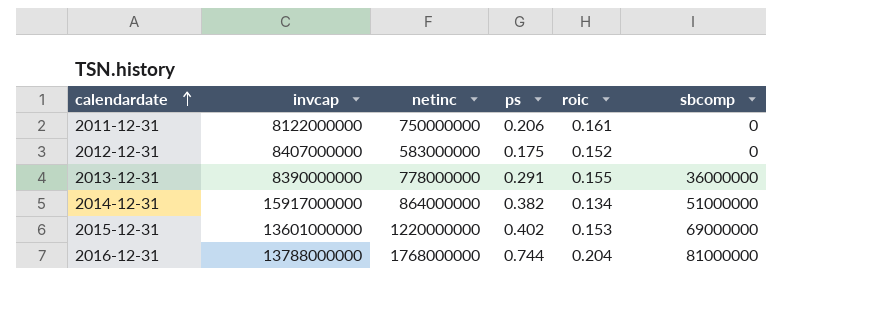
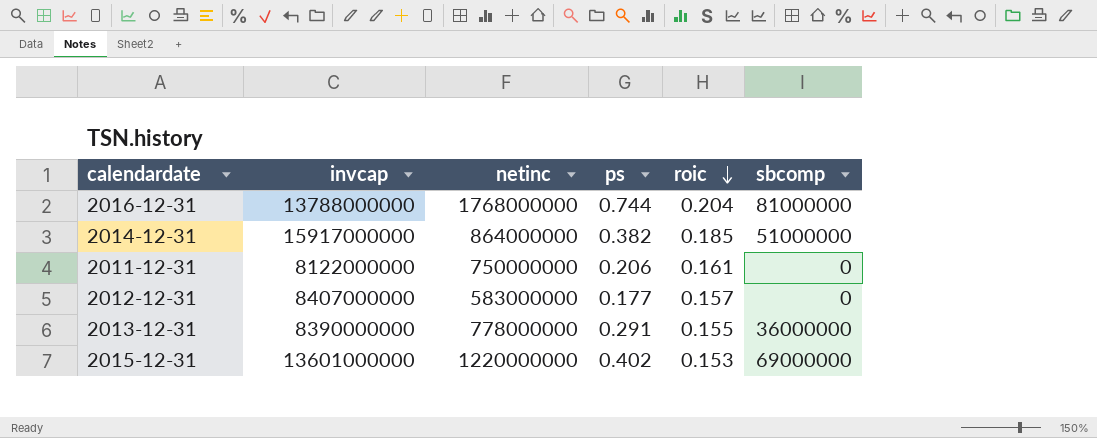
row order: calendardate ascending -> roic descending
2014-12-31 | roic: 0.134 -> 0.185
2012-12-31 | ps: 0.175 -> 0.177
2012-12-31 | roic: 0.152 -> 0.157

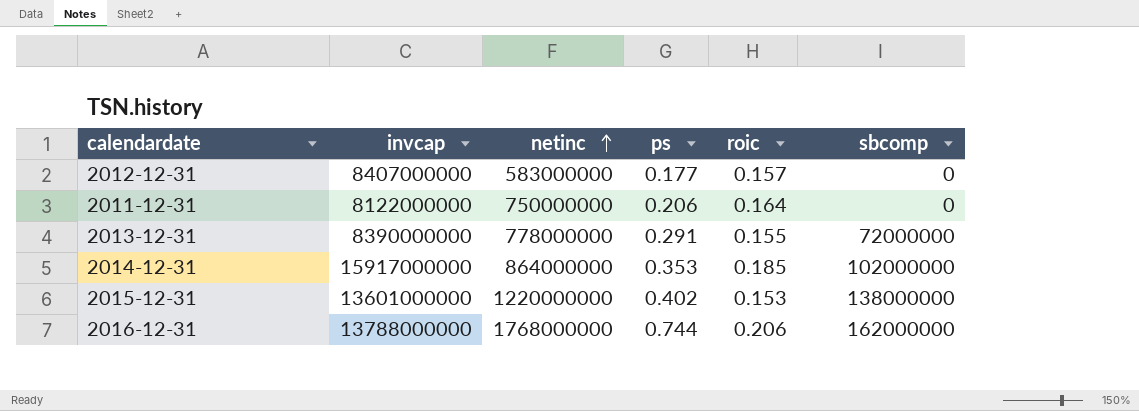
row order: roic descending -> netinc ascending
2011-12-31 | roic: 0.161 -> 0.164
2013-12-31 | sbcomp: 36000000 -> 72000000
2014-12-31 | ps: 0.382 -> 0.353
2014-12-31 | sbcomp: 51000000 -> 102000000
2015-12-31 | sbcomp: 69000000 -> 138000000
2016-12-31 | roic: 0.204 -> 0.206
2016-12-31 | sbcomp: 81000000 -> 162000000

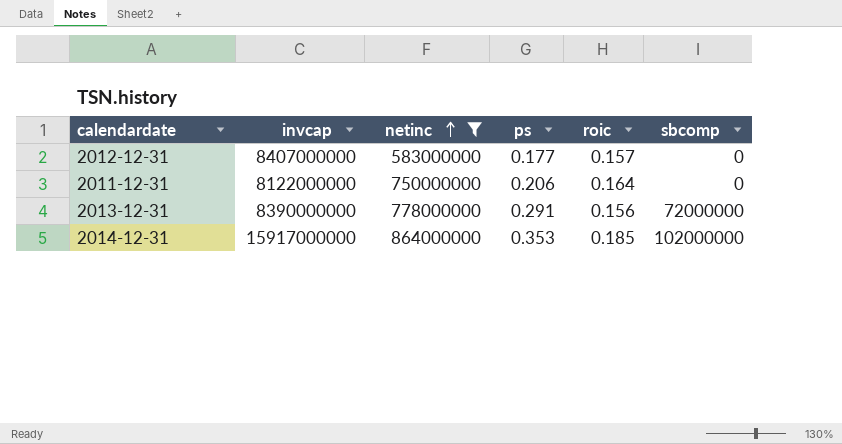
filter: none -> netinc <= 864000000
2013-12-31 | roic: 0.155 -> 0.156

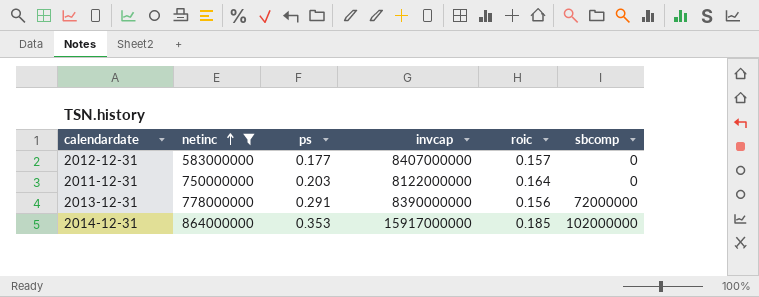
column invcap | position: 2 -> 4
2011-12-31 | ps: 0.206 -> 0.203

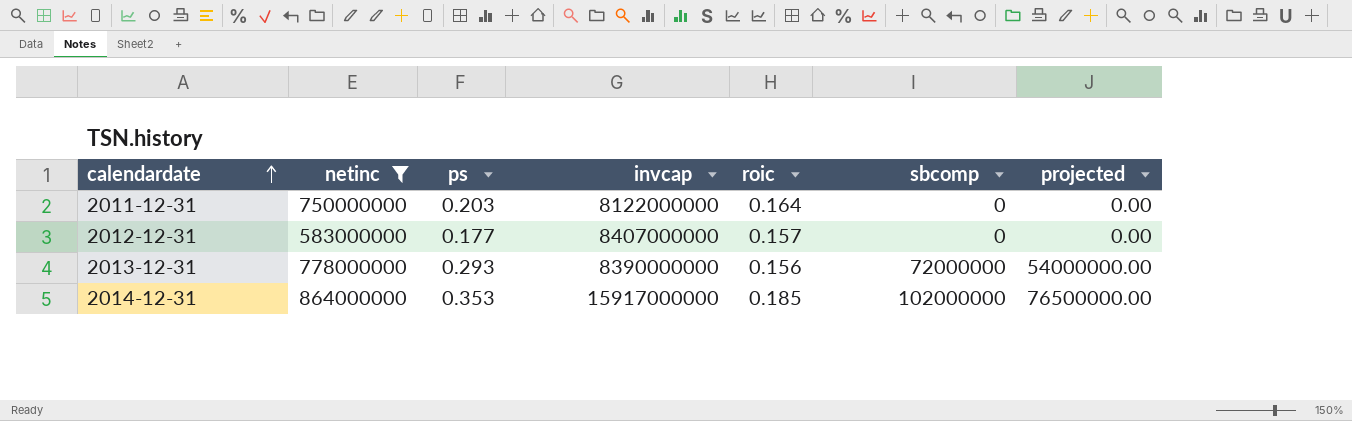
row order: netinc ascending -> calendardate ascending
column projected | formula: none -> [sbcomp] * 0.75
2013-12-31 | ps: 0.291 -> 0.293

